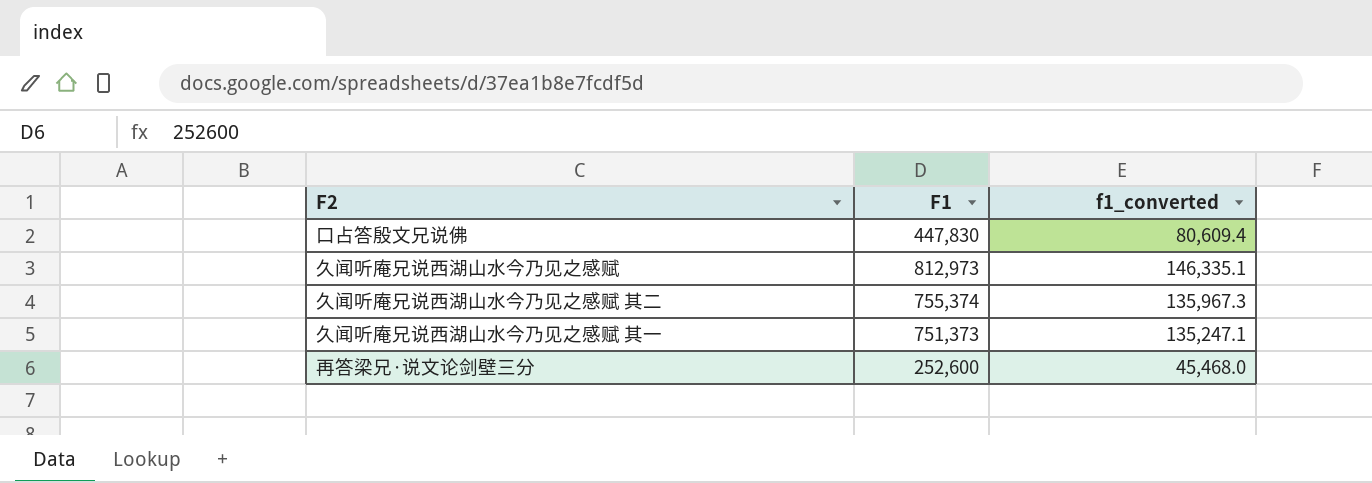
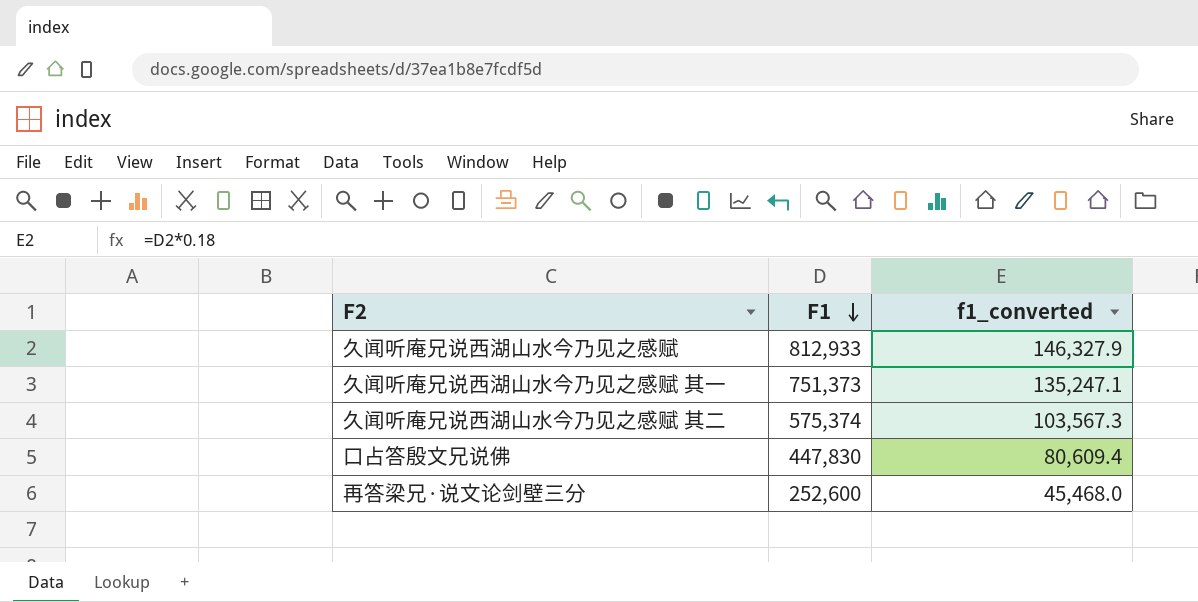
row order: none -> F1 descending
久闻听庵兄说西湖山水今乃见之感赋 | F1: 812,973 -> 812,933
久闻听庵兄说西湖山水今乃见之感赋 | f1_converted: 146,335.1 -> 146,327.9
久闻听庵兄说西湖山水今乃见之感赋 其二 | F1: 755,374 -> 575,374
久闻听庵兄说西湖山水今乃见之感赋 其二 | f1_converted: 135,967.3 -> 103,567.3

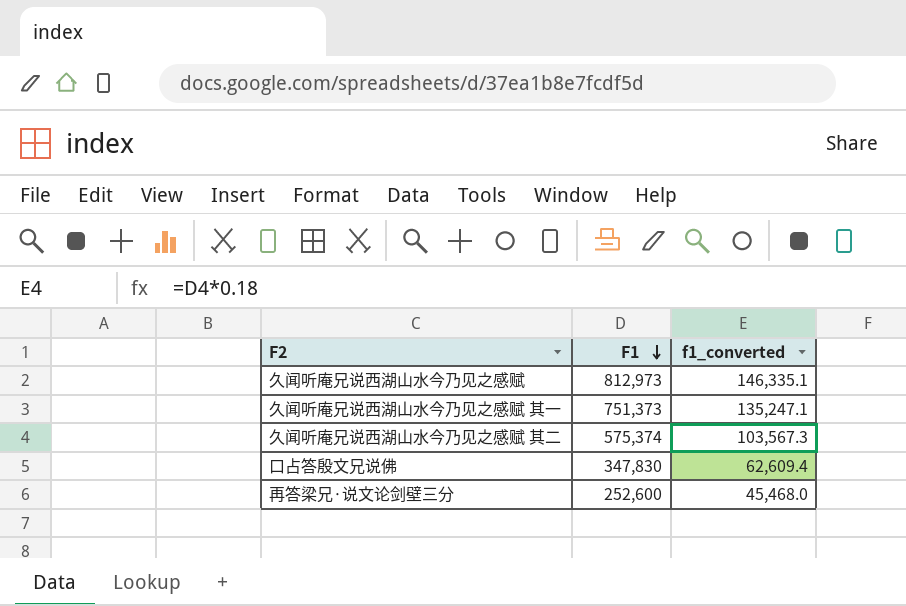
久闻听庵兄说西湖山水今乃见之感赋 | F1: 812,933 -> 812,973
久闻听庵兄说西湖山水今乃见之感赋 | f1_converted: 146,327.9 -> 146,335.1
口占答殷文兄说佛 | F1: 447,830 -> 347,830
口占答殷文兄说佛 | f1_converted: 80,609.4 -> 62,609.4

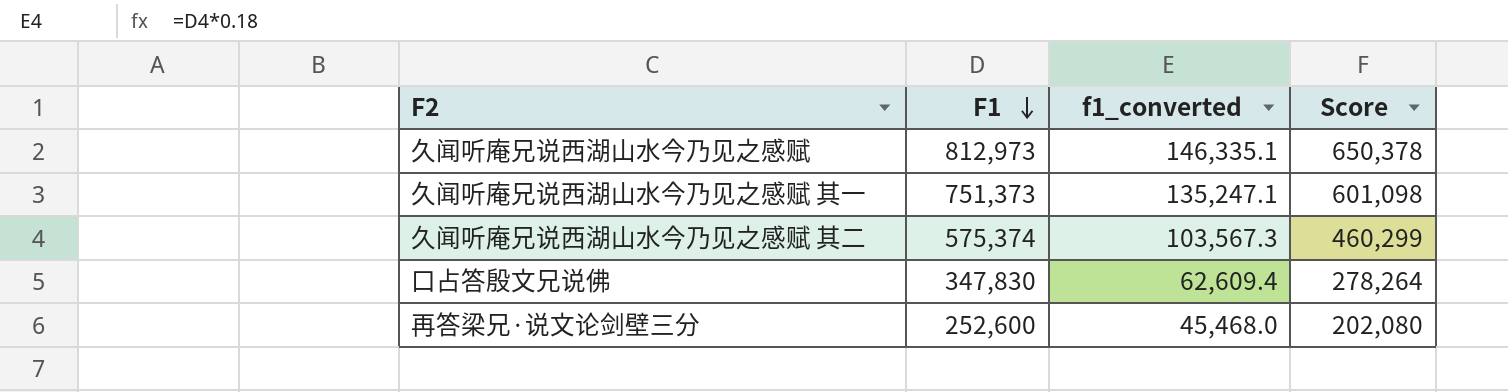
column Score | formula: none -> [F1] * 0.8

